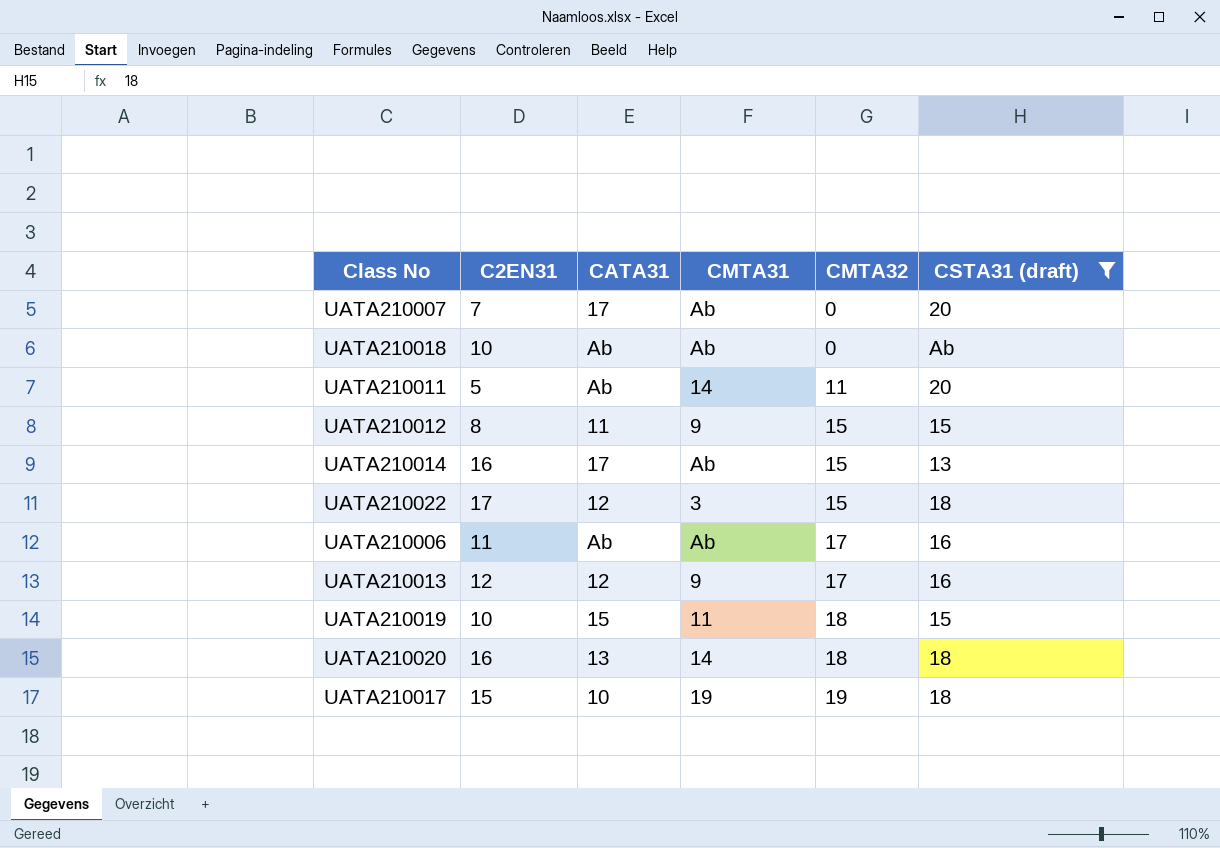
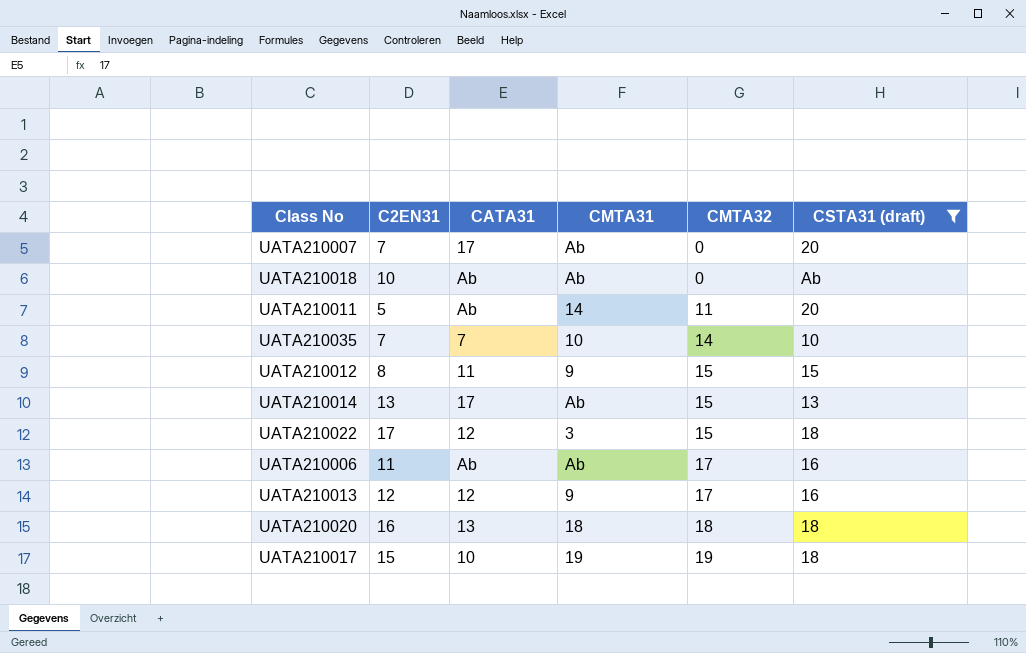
row UATA210019: 10 | 15 | 11 | 18 | 15 -> none
row UATA210035: none -> 7 | 7 | 10 | 14 | 10
UATA210014 | C2EN31: 16 -> 13
UATA210020 | CMTA31: 14 -> 18

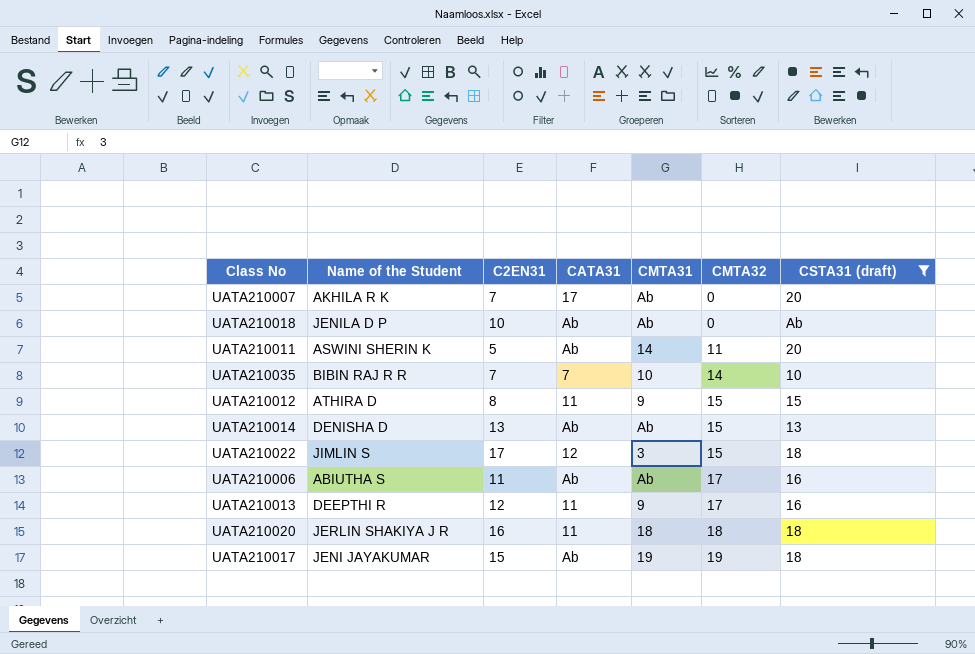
column Name of the Student | position: none -> 2
UATA210014 | CATA31: 17 -> Ab
UATA210013 | CATA31: 12 -> 11
UATA210020 | CATA31: 13 -> 11
UATA210017 | CATA31: 10 -> Ab

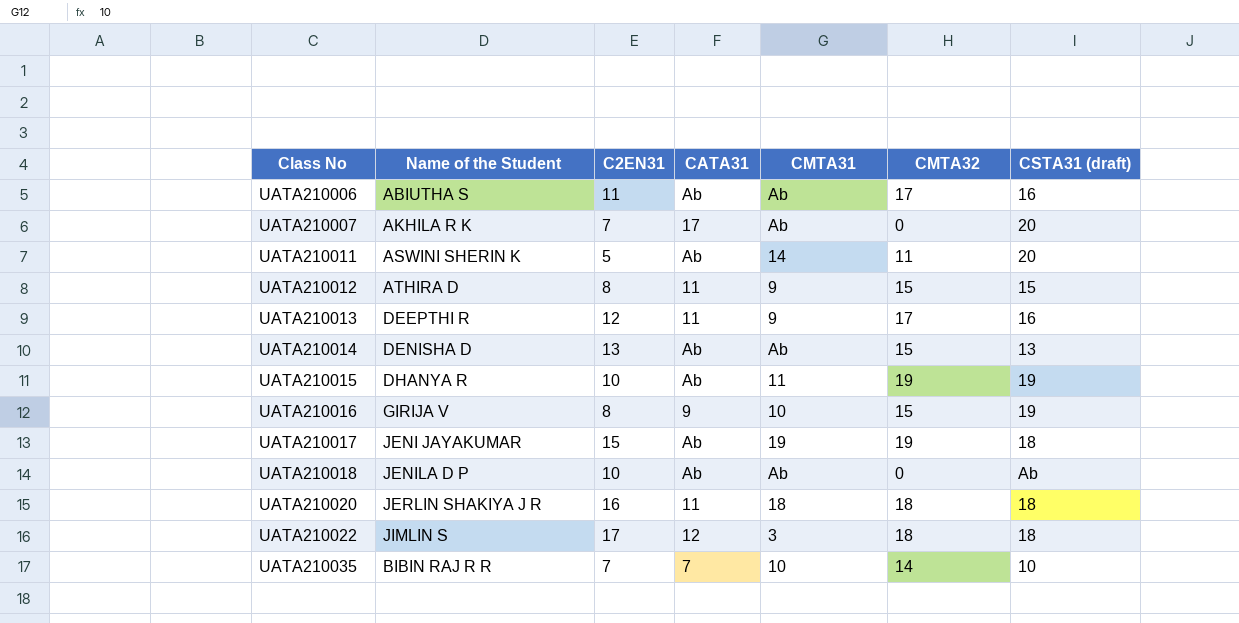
filter: CSTA31 (draft) != 19 -> none
row order: CMTA32 ascending -> Class No ascending
UATA210022 | CMTA32: 15 -> 18

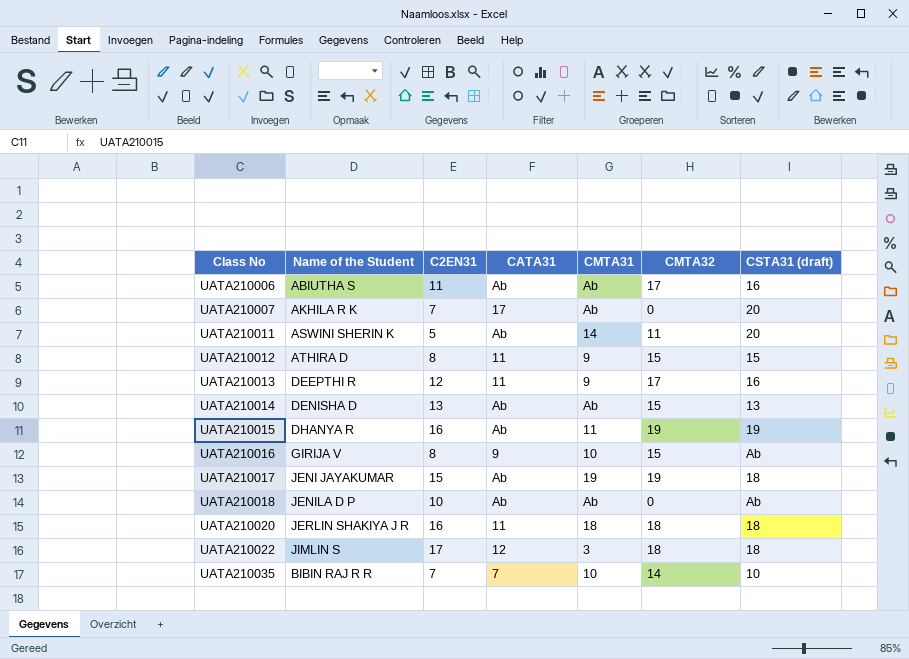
UATA210015 | C2EN31: 10 -> 16
UATA210016 | CSTA31 (draft): 19 -> Ab

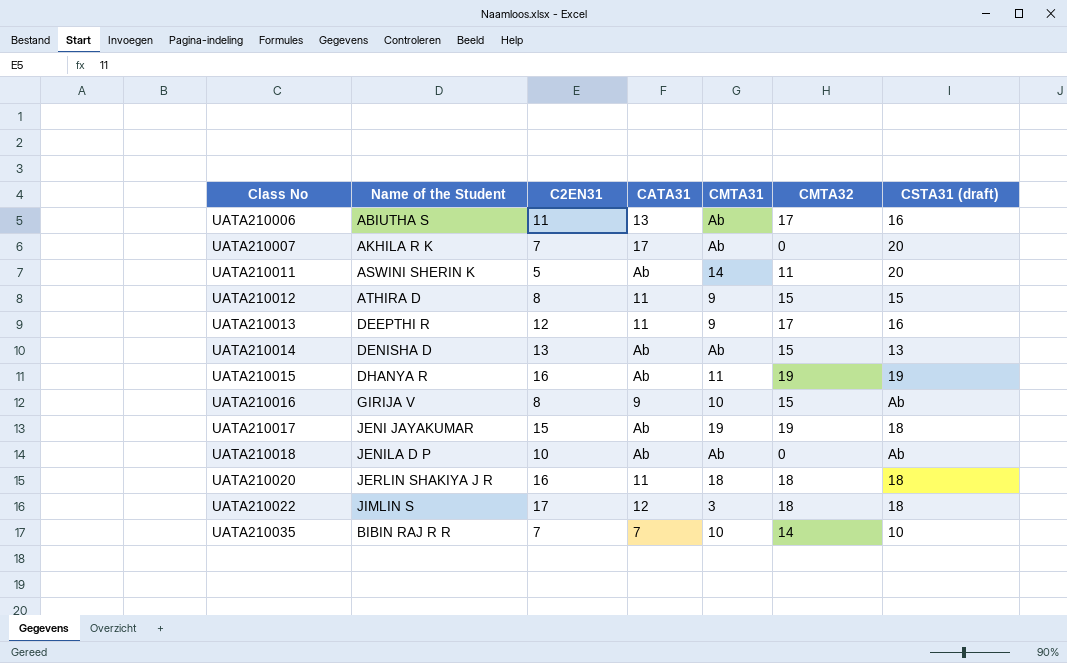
UATA210006 | CATA31: Ab -> 13

